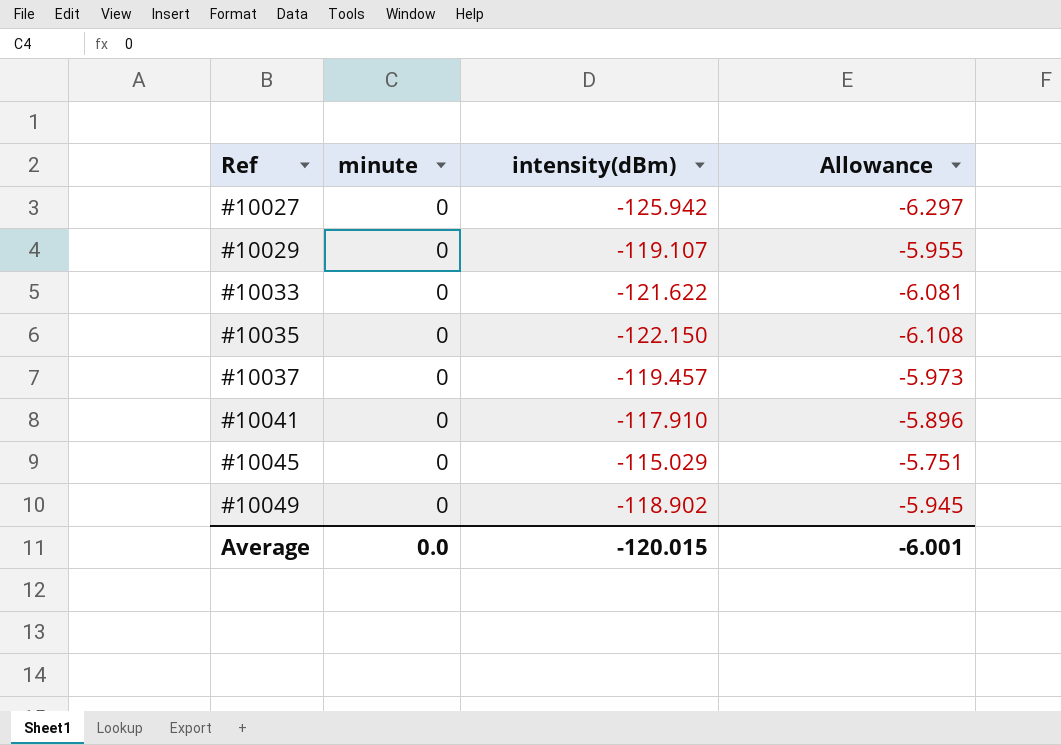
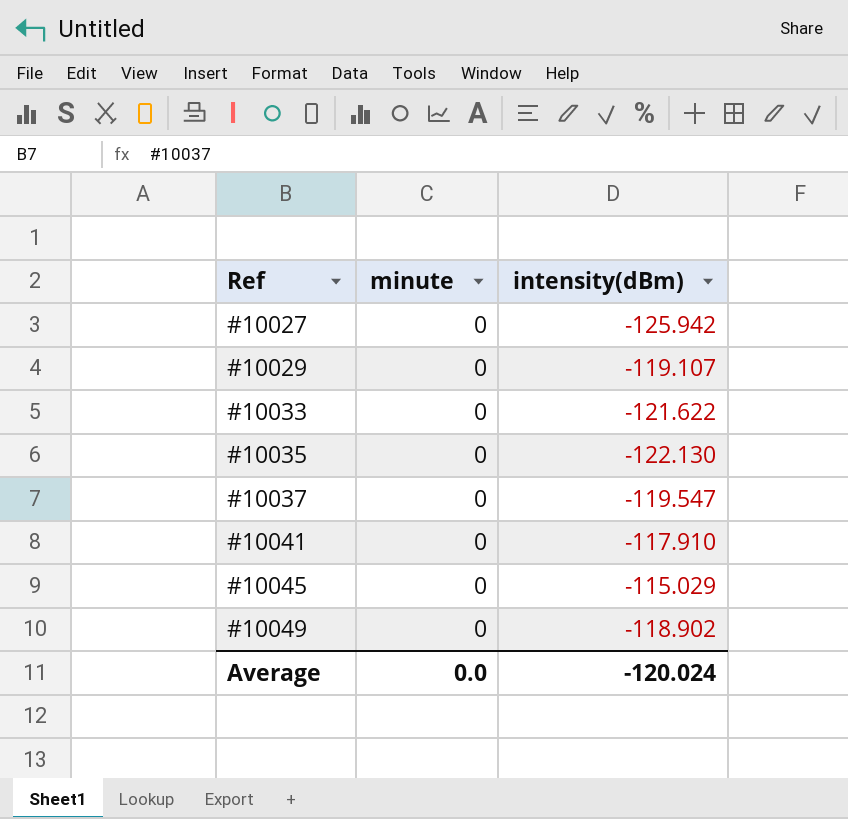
column Allowance | formula: [intensity(dBm)] * 0.05 -> none
#10035 | intensity(dBm): -122.150 -> -122.130
#10037 | intensity(dBm): -119.457 -> -119.547
Average | intensity(dBm): -120.015 -> -120.024

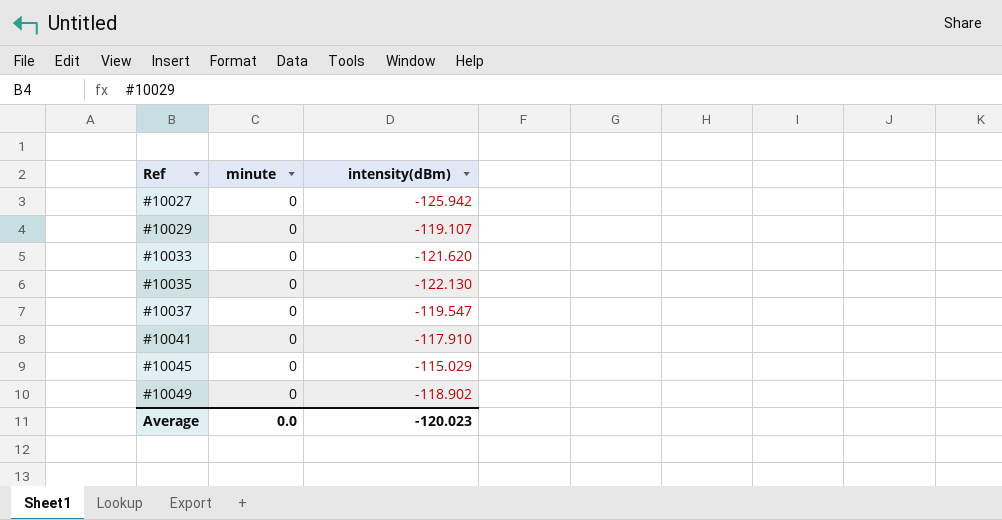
#10033 | intensity(dBm): -121.622 -> -121.620
Average | intensity(dBm): -120.024 -> -120.023

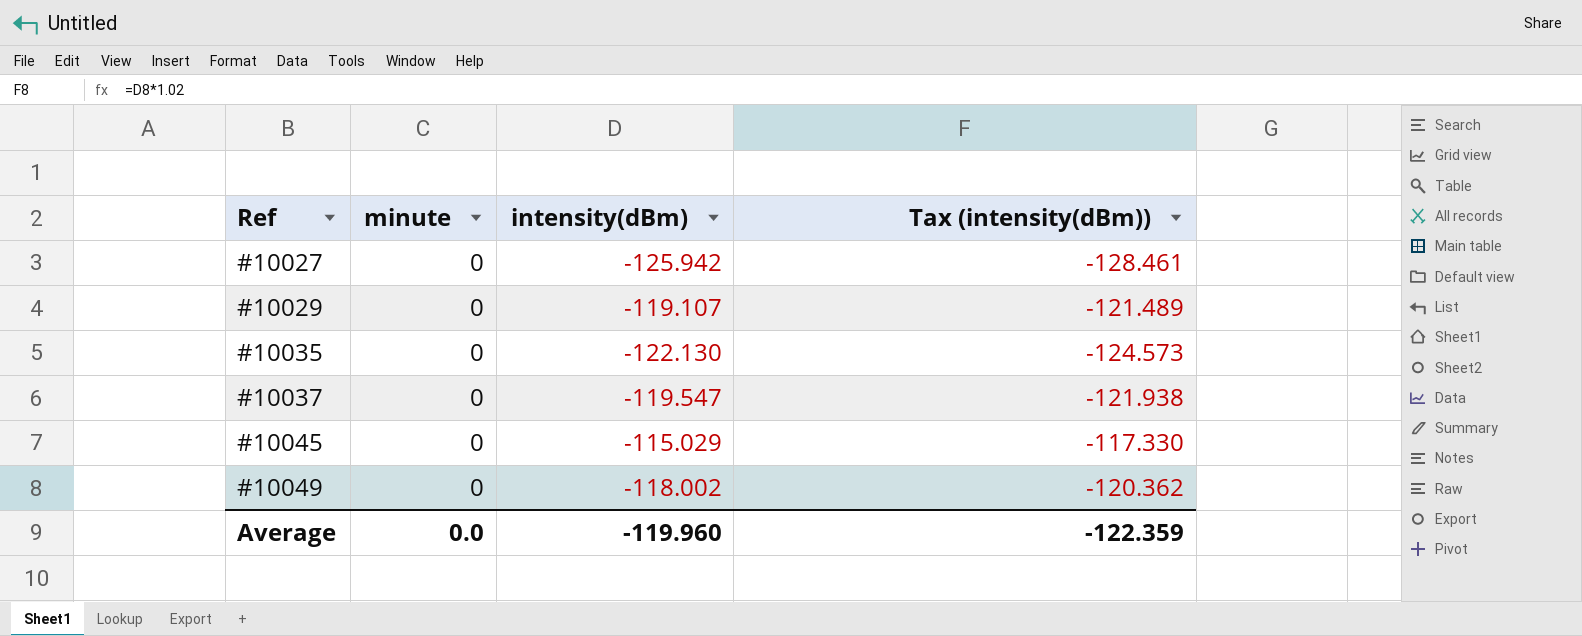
column Tax (intensity(dBm)) | formula: none -> [intensity(dBm)] * 1.02
row #10033: 0 | -121.620 -> none
row #10041: 0 | -117.910 -> none
#10049 | intensity(dBm): -118.902 -> -118.002
Average | intensity(dBm): -120.023 -> -119.960

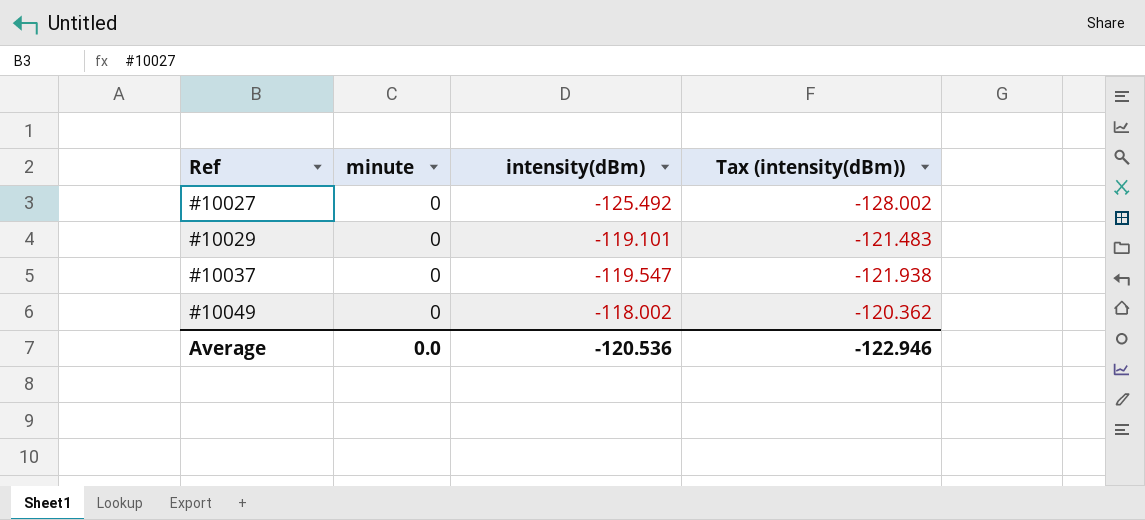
row #10035: 0 | -122.130 | -124.573 -> none
row #10045: 0 | -115.029 | -117.330 -> none
#10027 | intensity(dBm): -125.942 -> -125.492
#10027 | Tax (intensity(dBm)): -128.461 -> -128.002
#10029 | intensity(dBm): -119.107 -> -119.101
#10029 | Tax (intensity(dBm)): -121.489 -> -121.483
Average | intensity(dBm): -119.960 -> -120.536
Average | Tax (intensity(dBm)): -122.359 -> -122.946

